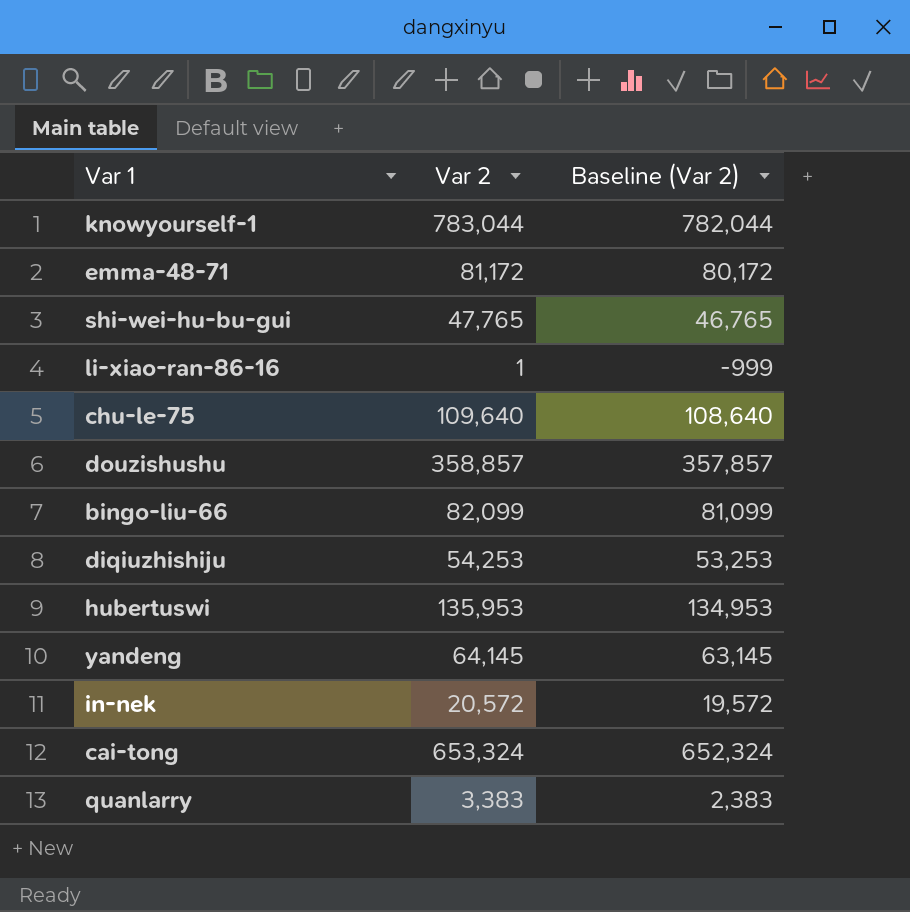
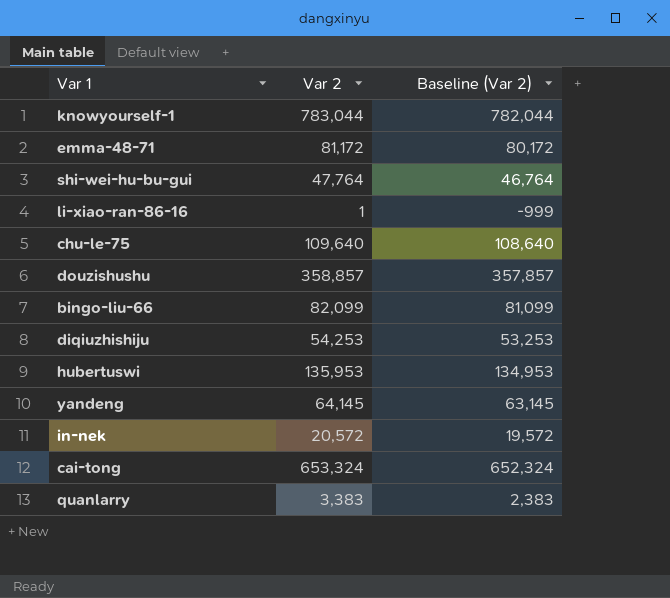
shi-wei-hu-bu-gui | Var 2: 47,765 -> 47,764
shi-wei-hu-bu-gui | Baseline (Var 2): 46,765 -> 46,764

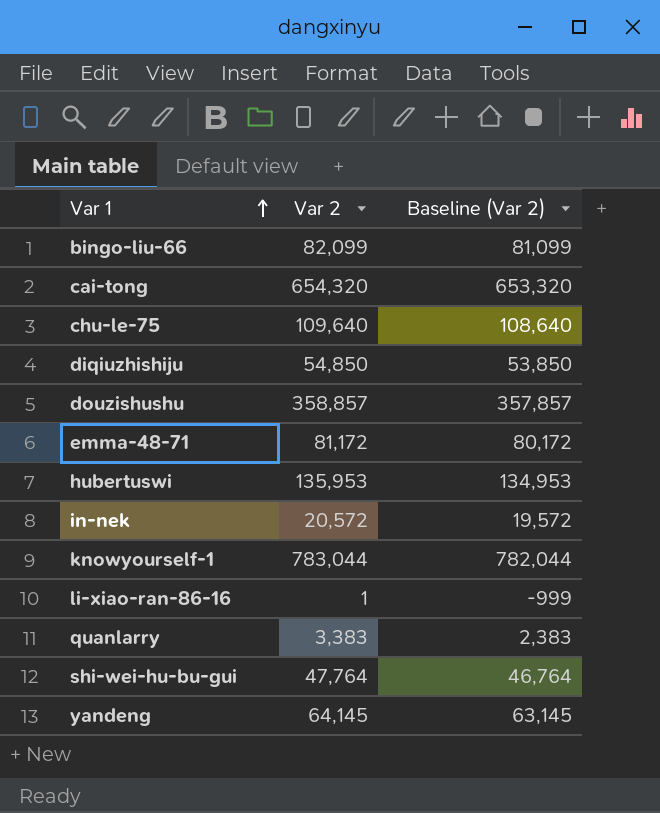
row order: none -> Var 1 ascending
cai-tong | Var 2: 653,324 -> 654,320
cai-tong | Baseline (Var 2): 652,324 -> 653,320
diqiuzhishiju | Var 2: 54,253 -> 54,850
diqiuzhishiju | Baseline (Var 2): 53,253 -> 53,850

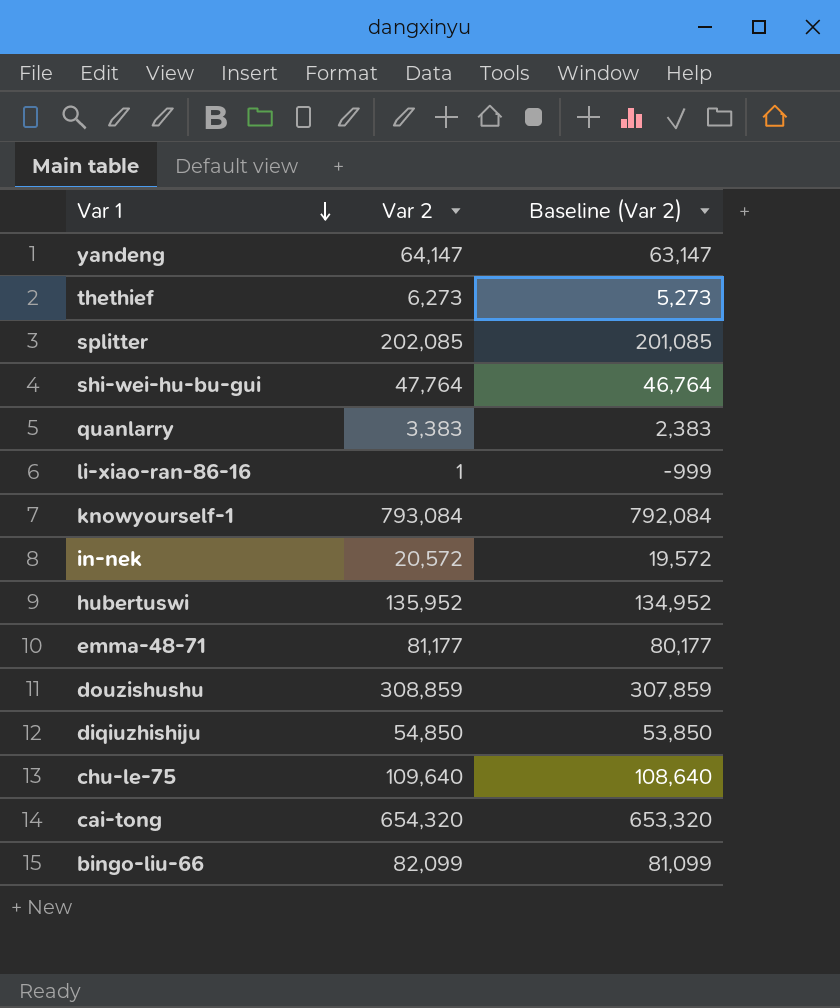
row order: Var 1 ascending -> Var 1 descending
yandeng | Var 2: 64,145 -> 64,147
yandeng | Baseline (Var 2): 63,145 -> 63,147
row thethief: none -> 6,273 | 5,273
row splitter: none -> 202,085 | 201,085
knowyourself-1 | Var 2: 783,044 -> 793,084
knowyourself-1 | Baseline (Var 2): 782,044 -> 792,084
hubertuswi | Var 2: 135,953 -> 135,952
hubertuswi | Baseline (Var 2): 134,953 -> 134,952
emma-48-71 | Var 2: 81,172 -> 81,177
emma-48-71 | Baseline (Var 2): 80,172 -> 80,177
douzishushu | Var 2: 358,857 -> 308,859
douzishushu | Baseline (Var 2): 357,857 -> 307,859

